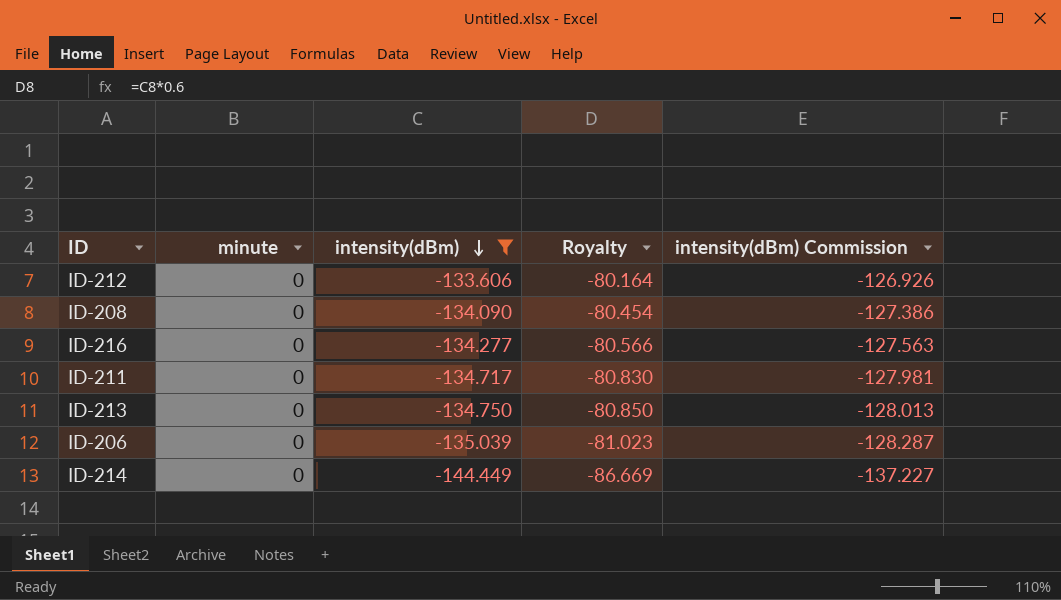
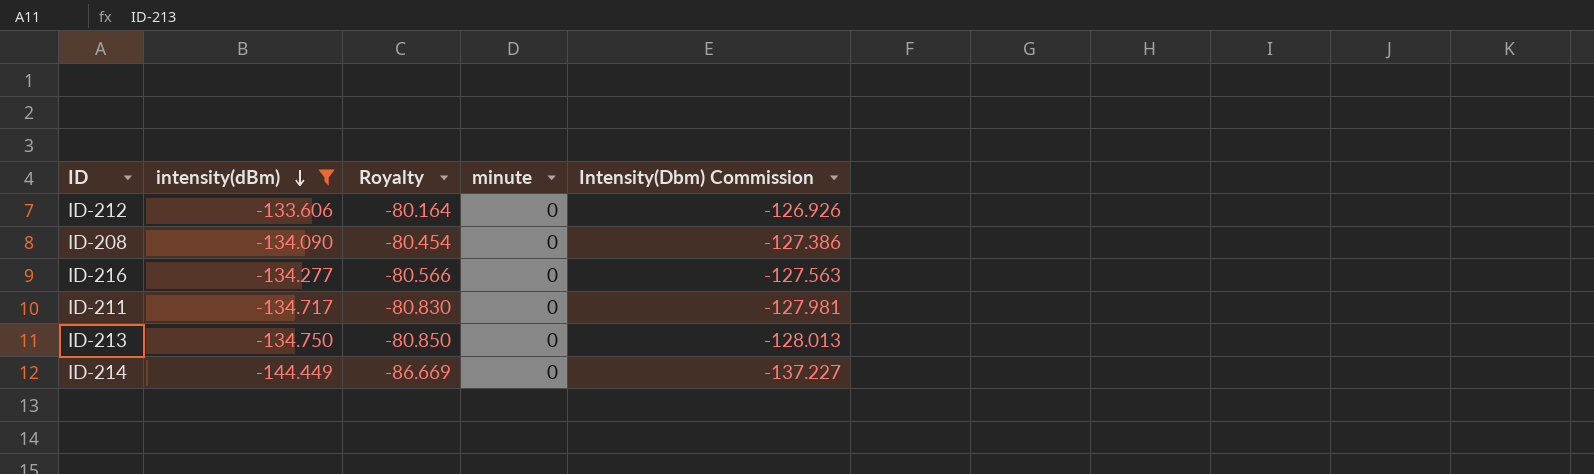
column minute | position: 2 -> 4
column name: intensity(dBm) Commission -> Intensity(Dbm) Commission
row ID-206: 0 | -135.039 | -81.023 | -128.287 -> none

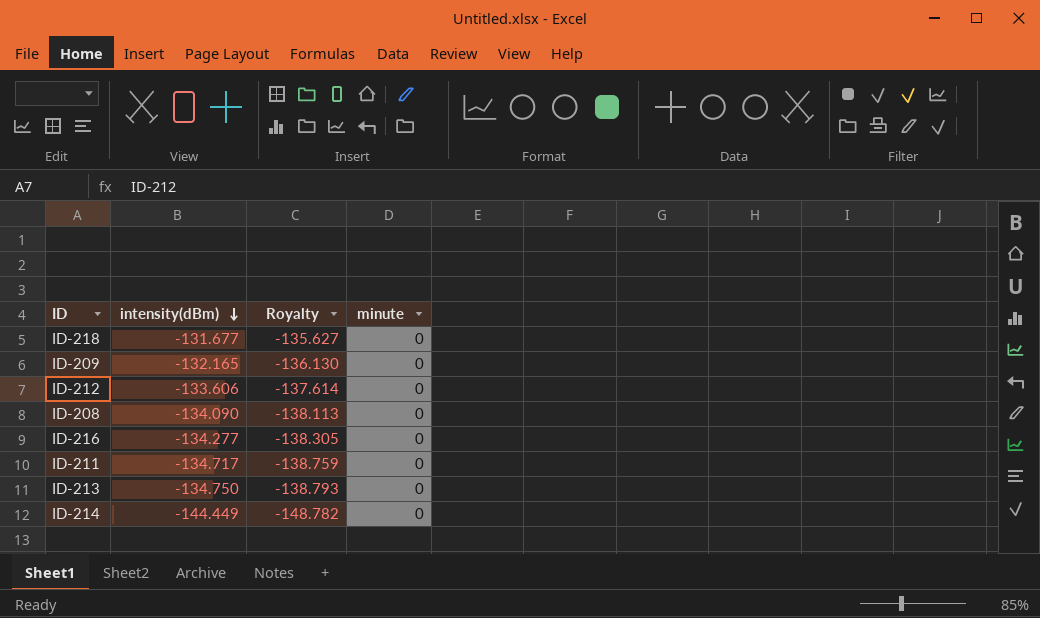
filter: intensity(dBm) <= -133.606 -> none
column Intensity(Dbm) Commission | formula: [intensity(dBm)] * 0.95 -> none
column Royalty | formula: [intensity(dBm)] * 0.6 -> [intensity(dBm)] * 1.03

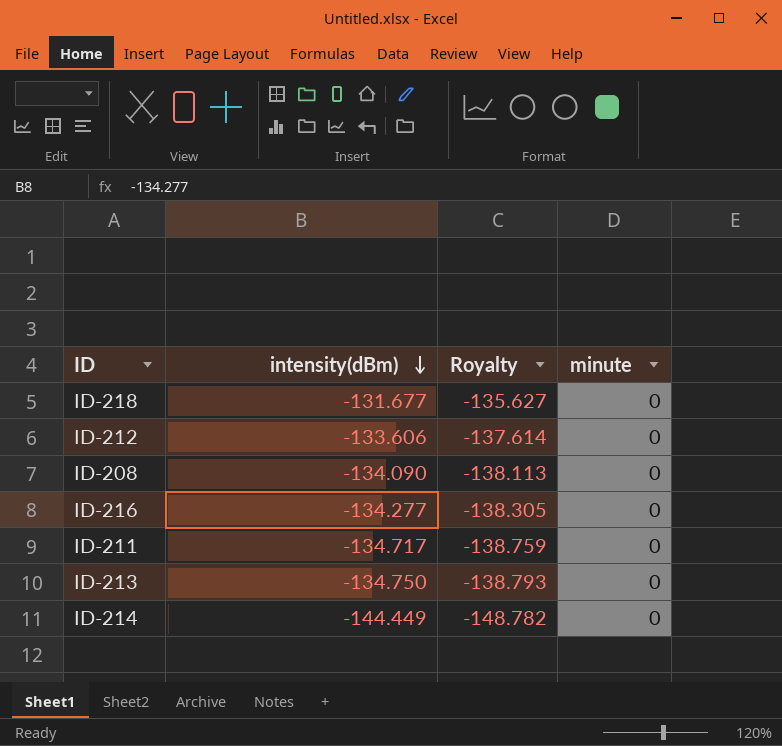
row ID-209: -132.165 | -136.130 | 0 -> none

